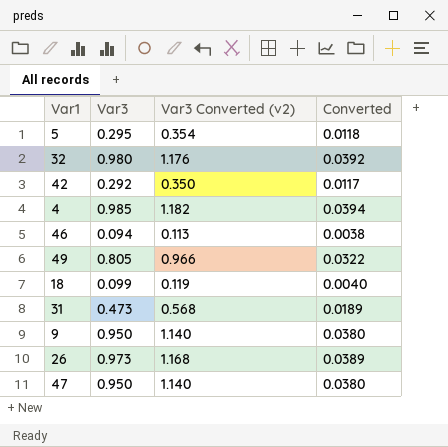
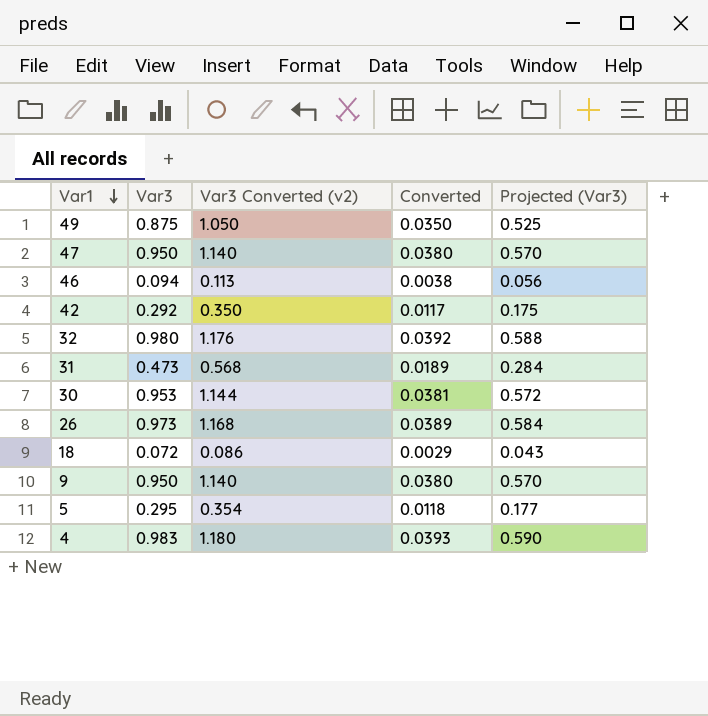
row order: none -> Var1 descending
column Projected (Var3) | formula: none -> [Var3] * 0.6
49 | Var3: 0.805 -> 0.875
49 | Var3 Converted (v2): 0.966 -> 1.050
49 | Converted: 0.0322 -> 0.0350
row 30: none -> 0.953 | 1.144 | 0.0381 | 0.572
18 | Var3: 0.099 -> 0.072
18 | Var3 Converted (v2): 0.119 -> 0.086
18 | Converted: 0.0040 -> 0.0029
4 | Var3: 0.985 -> 0.983
4 | Var3 Converted (v2): 1.182 -> 1.180
4 | Converted: 0.0394 -> 0.0393

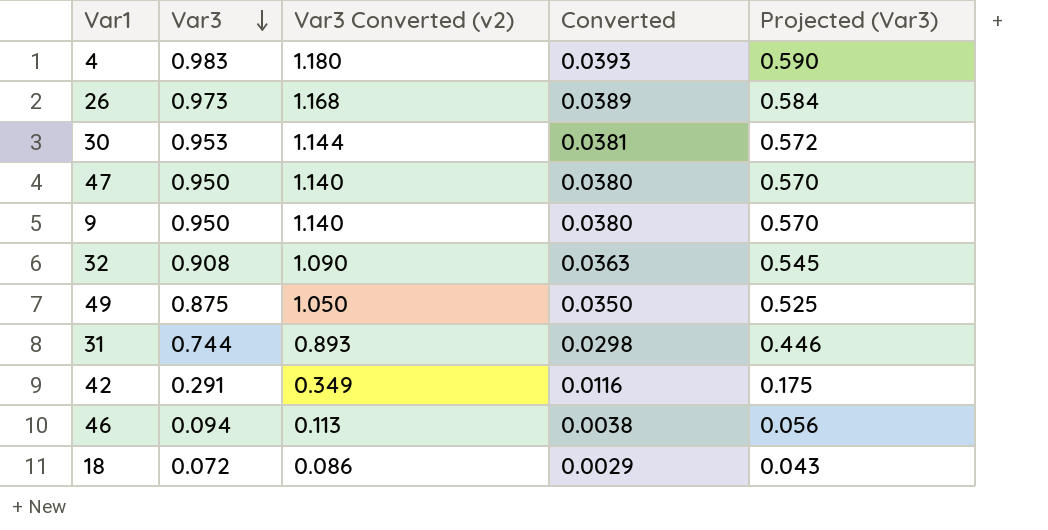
row order: Var1 descending -> Var3 descending
row 5: 0.295 | 0.354 | 0.0118 | 0.177 -> none
32 | Var3: 0.980 -> 0.908
32 | Var3 Converted (v2): 1.176 -> 1.090
32 | Converted: 0.0392 -> 0.0363
32 | Projected (Var3): 0.588 -> 0.545
31 | Var3: 0.473 -> 0.744
31 | Var3 Converted (v2): 0.568 -> 0.893
31 | Converted: 0.0189 -> 0.0298
31 | Projected (Var3): 0.284 -> 0.446
42 | Var3: 0.292 -> 0.291
42 | Var3 Converted (v2): 0.350 -> 0.349
42 | Converted: 0.0117 -> 0.0116

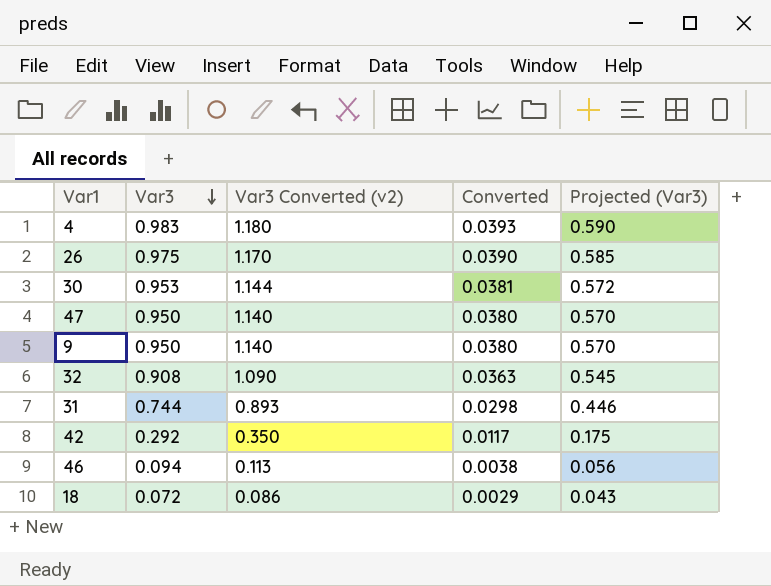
row 49: 0.875 | 1.050 | 0.0350 | 0.525 -> none
26 | Var3: 0.973 -> 0.975
26 | Var3 Converted (v2): 1.168 -> 1.170
26 | Converted: 0.0389 -> 0.0390
26 | Projected (Var3): 0.584 -> 0.585
42 | Var3: 0.291 -> 0.292
42 | Var3 Converted (v2): 0.349 -> 0.350
42 | Converted: 0.0116 -> 0.0117

